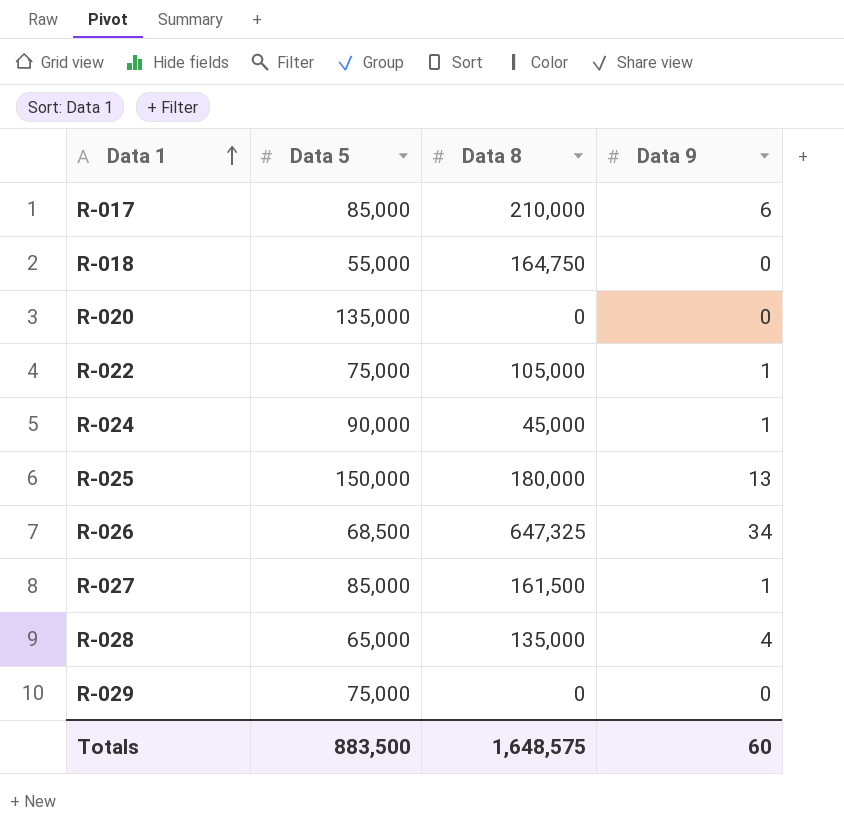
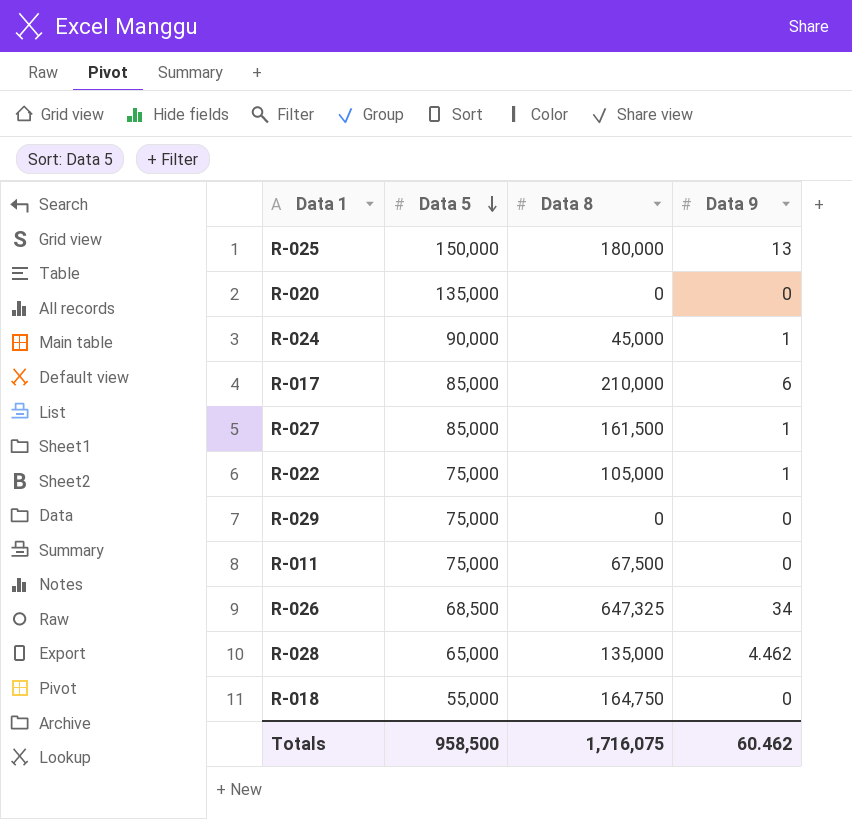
row order: Data 1 ascending -> Data 5 descending
row R-011: none -> 75,000 | 67,500 | 0
R-028 | Data 9: 4 -> 4.462
Totals | Data 5: 883,500 -> 958,500
Totals | Data 8: 1,648,575 -> 1,716,075
Totals | Data 9: 60 -> 60.462

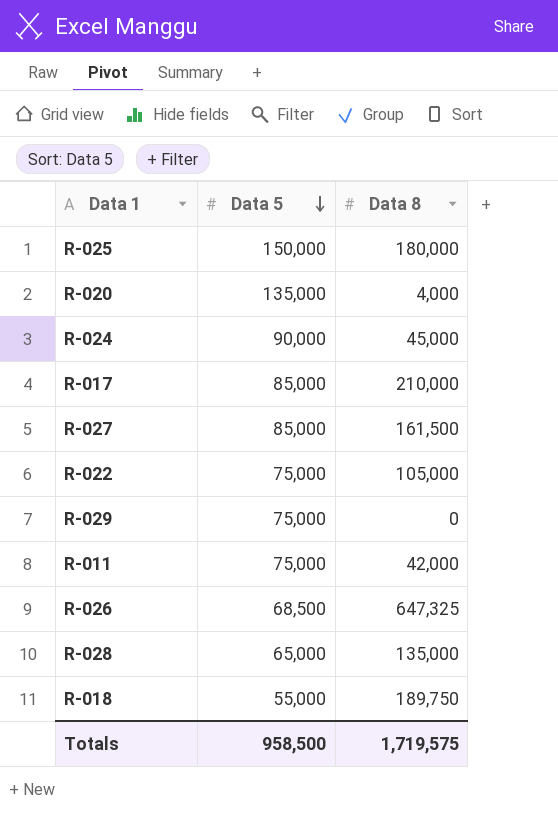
column Data 9 | position: 4 -> none
R-020 | Data 8: 0 -> 4,000
R-011 | Data 8: 67,500 -> 42,000
R-018 | Data 8: 164,750 -> 189,750
Totals | Data 8: 1,716,075 -> 1,719,575

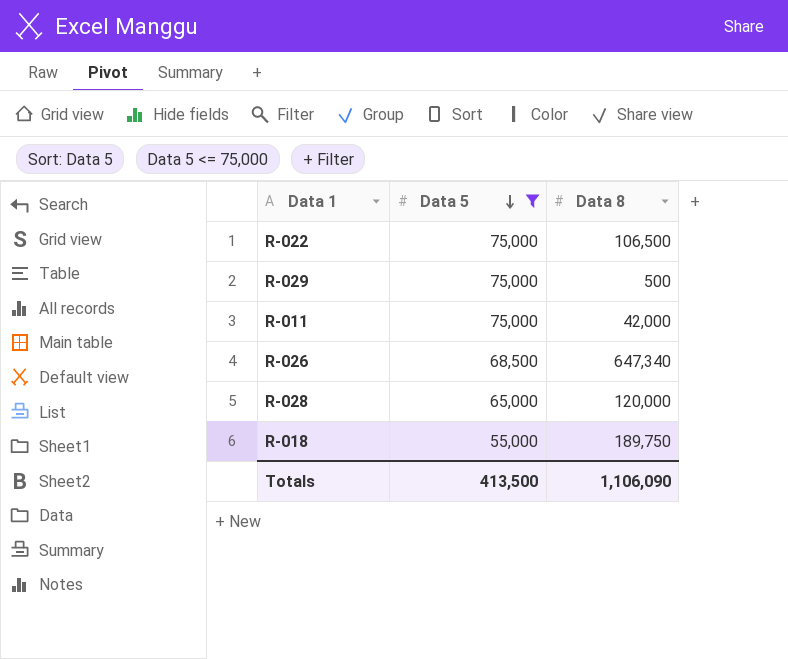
filter: none -> Data 5 <= 75,000
R-022 | Data 8: 105,000 -> 106,500
R-029 | Data 8: 0 -> 500
R-026 | Data 8: 647,325 -> 647,340
R-028 | Data 8: 135,000 -> 120,000
Totals | Data 5: 958,500 -> 413,500
Totals | Data 8: 1,719,575 -> 1,106,090

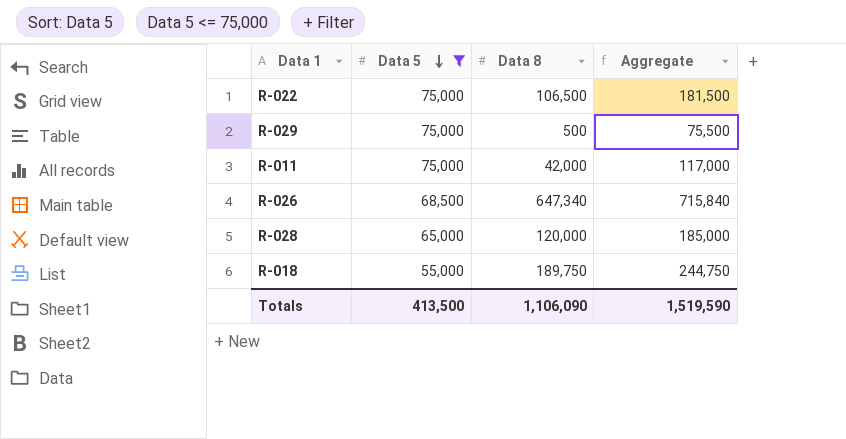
column Aggregate | formula: none -> [Data 5] + [Data 8]

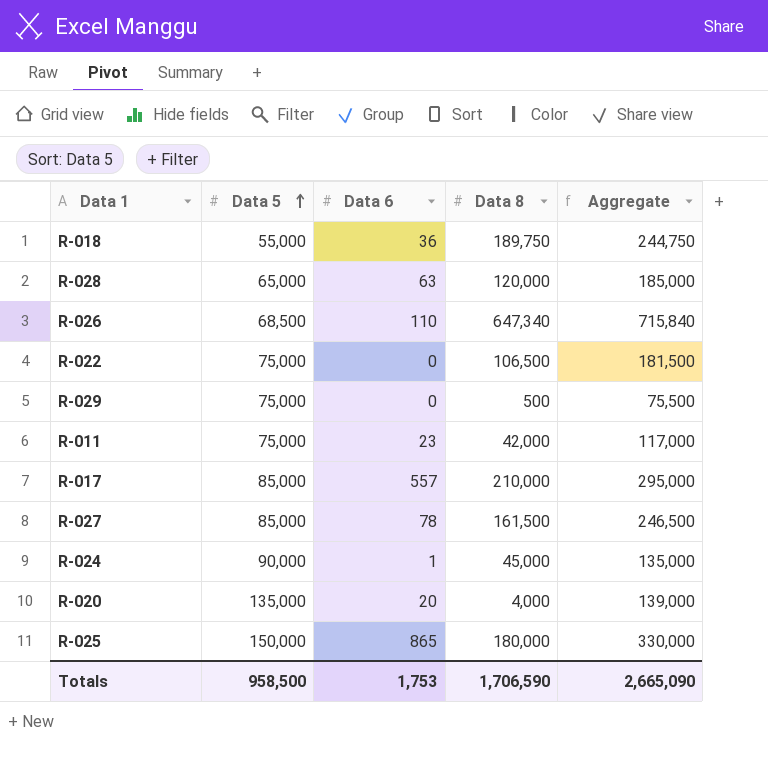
filter: Data 5 <= 75,000 -> none
row order: Data 5 descending -> Data 5 ascending
column Data 6 | position: none -> 3
Totals | Data 5: 413,500 -> 958,500
Totals | Data 8: 1,106,090 -> 1,706,590
Totals | Aggregate: 1,519,590 -> 2,665,090

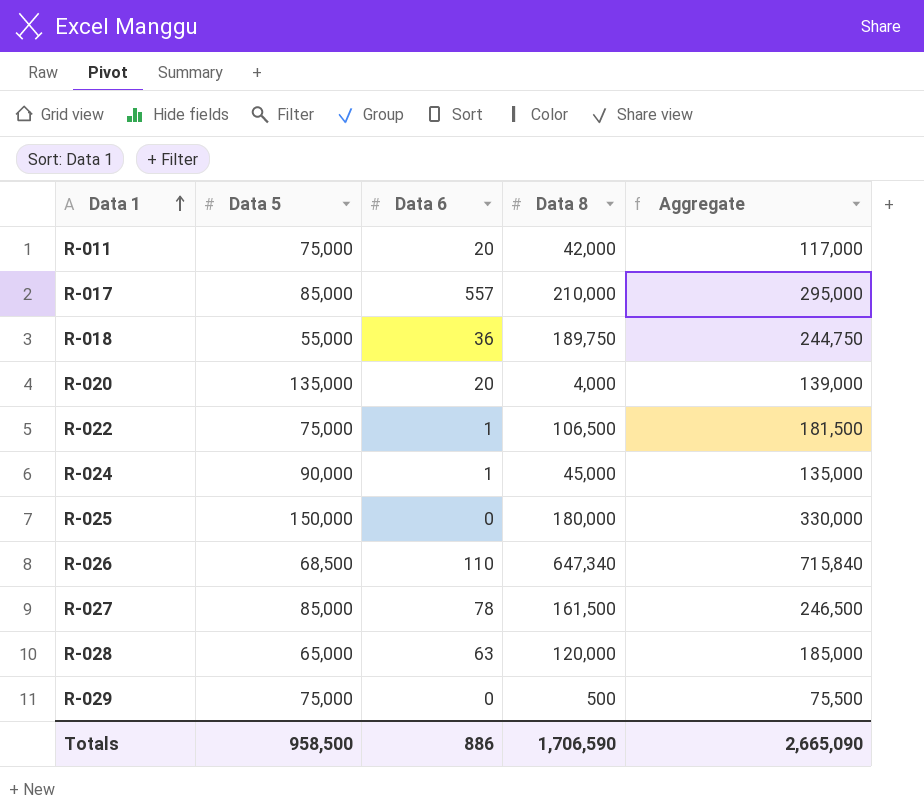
row order: Data 5 ascending -> Data 1 ascending
R-011 | Data 6: 23 -> 20
R-022 | Data 6: 0 -> 1
R-025 | Data 6: 865 -> 0
Totals | Data 6: 1,753 -> 886

